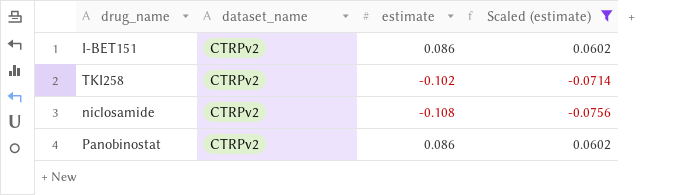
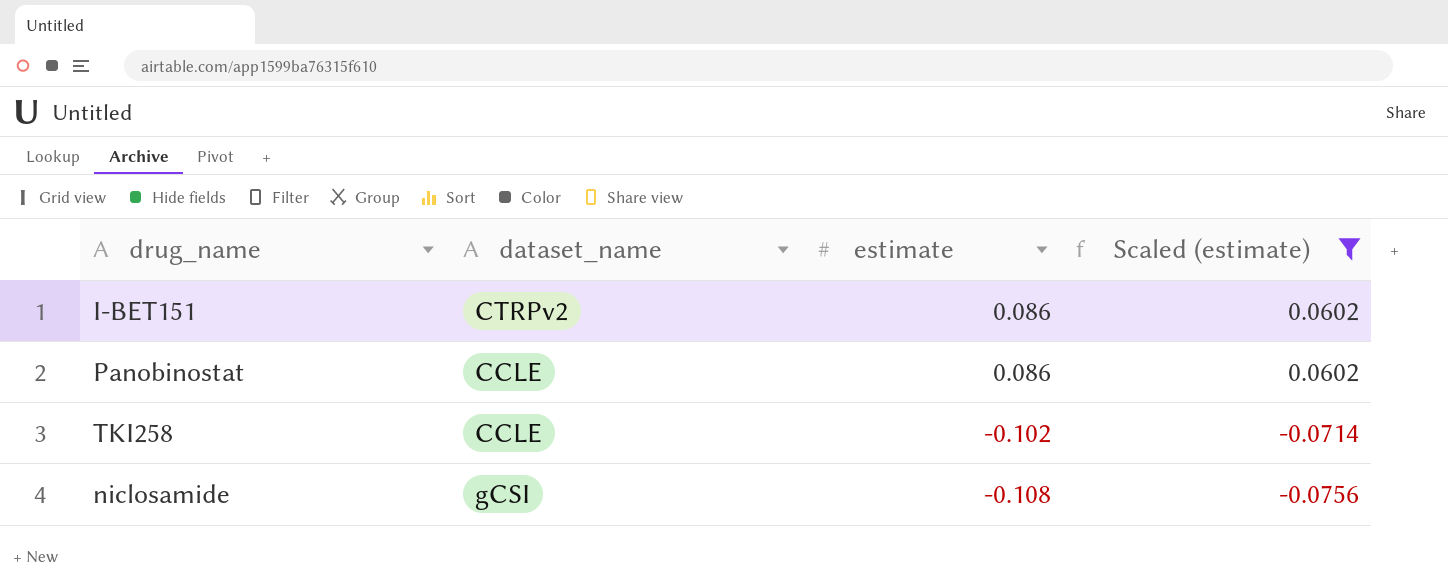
row order: none -> estimate descending
Panobinostat | dataset_name: CTRPv2 -> CCLE
TKI258 | dataset_name: CTRPv2 -> CCLE
niclosamide | dataset_name: CTRPv2 -> gCSI

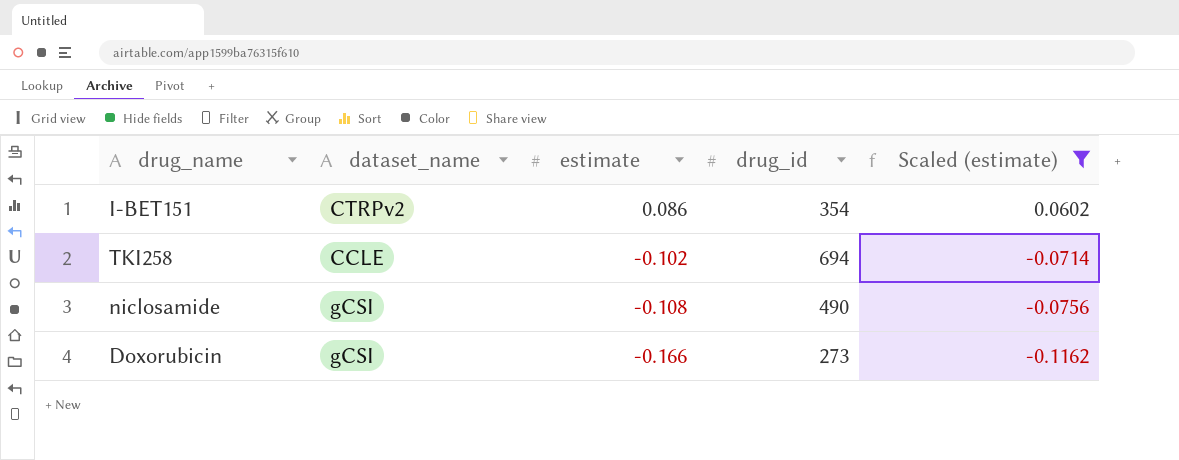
column drug_id | position: none -> 4
row Panobinostat: CCLE | 0.086 | 0.0602 -> none
row Doxorubicin: none -> gCSI | -0.166 | 273 | -0.1162

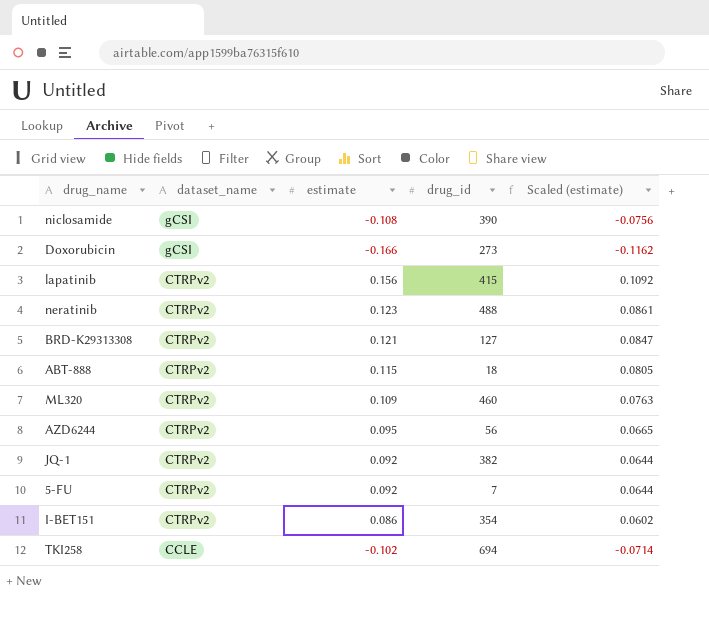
filter: Scaled (estimate) <= 0.0602 -> none
row order: estimate descending -> dataset_name descending
niclosamide | drug_id: 490 -> 390

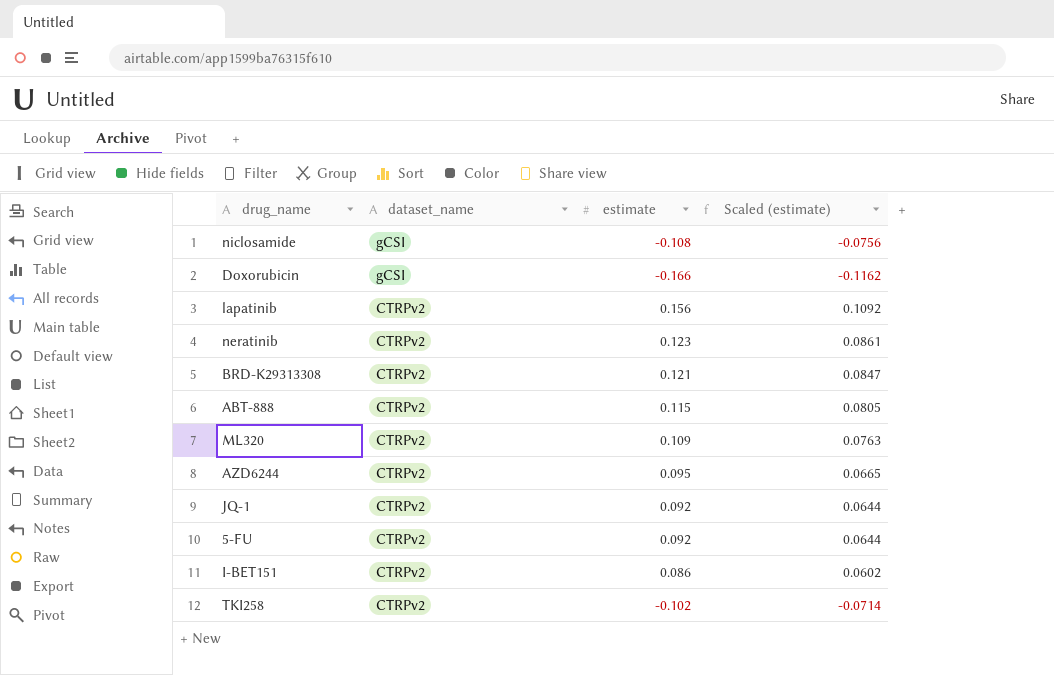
column drug_id | position: 4 -> none
TKI258 | dataset_name: CCLE -> CTRPv2

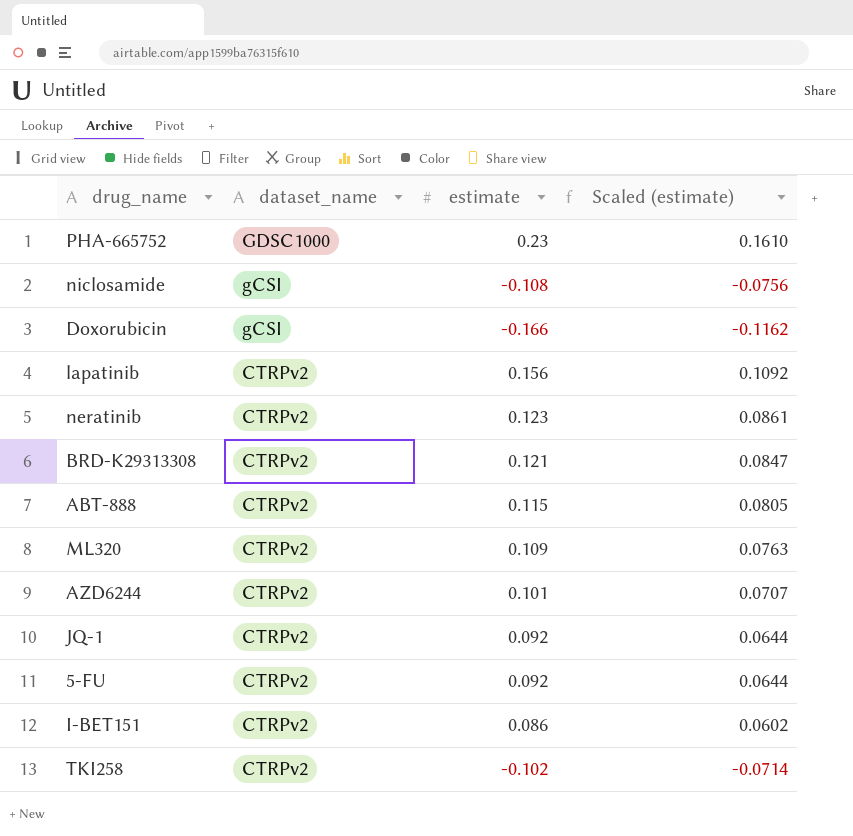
row PHA-665752: none -> GDSC1000 | 0.23 | 0.1610
AZD6244 | estimate: 0.095 -> 0.101
AZD6244 | Scaled (estimate): 0.0665 -> 0.0707

